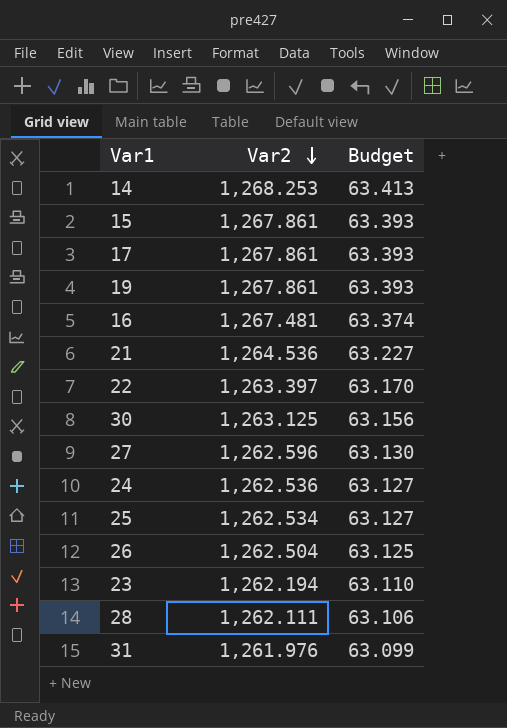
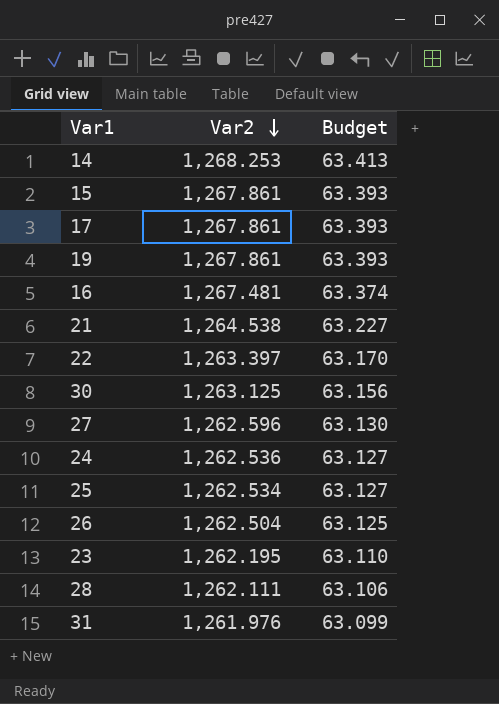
21 | Var2: 1,264.536 -> 1,264.538
23 | Var2: 1,262.194 -> 1,262.195

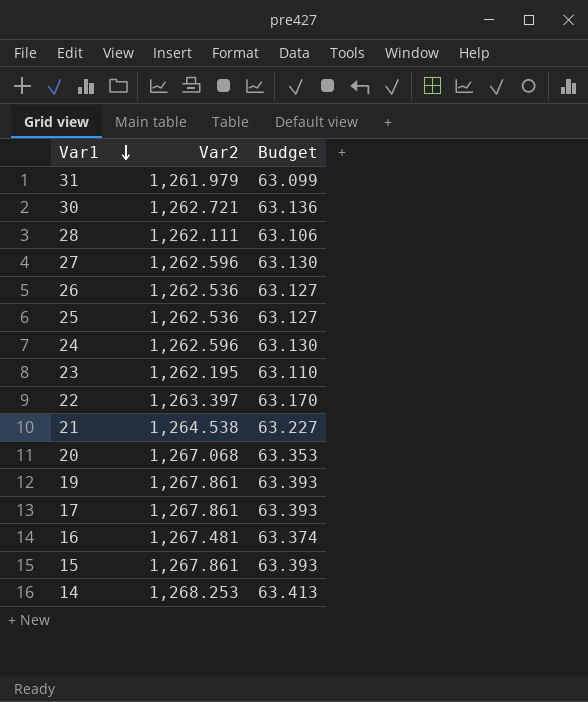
row order: Var2 descending -> Var1 descending
31 | Var2: 1,261.976 -> 1,261.979
30 | Var2: 1,263.125 -> 1,262.721
30 | Budget: 63.156 -> 63.136
26 | Var2: 1,262.504 -> 1,262.536
26 | Budget: 63.125 -> 63.127
25 | Var2: 1,262.534 -> 1,262.536
24 | Var2: 1,262.536 -> 1,262.596
24 | Budget: 63.127 -> 63.130
row 20: none -> 1,267.068 | 63.353

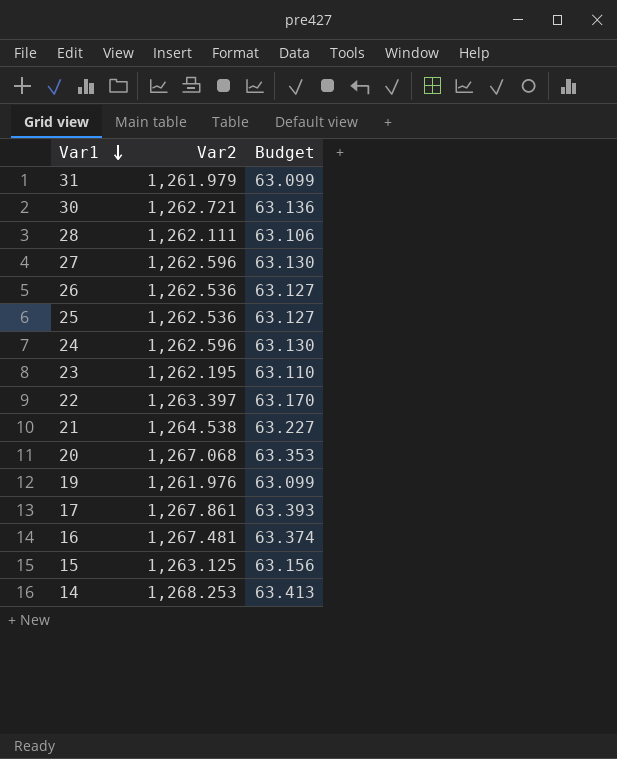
19 | Var2: 1,267.861 -> 1,261.976
19 | Budget: 63.393 -> 63.099
15 | Var2: 1,267.861 -> 1,263.125
15 | Budget: 63.393 -> 63.156

